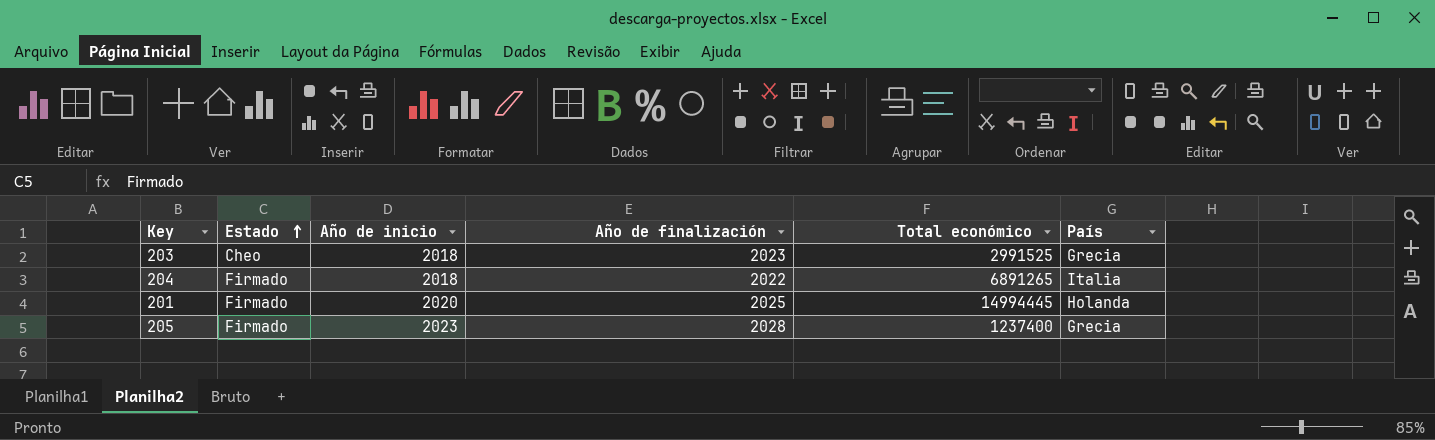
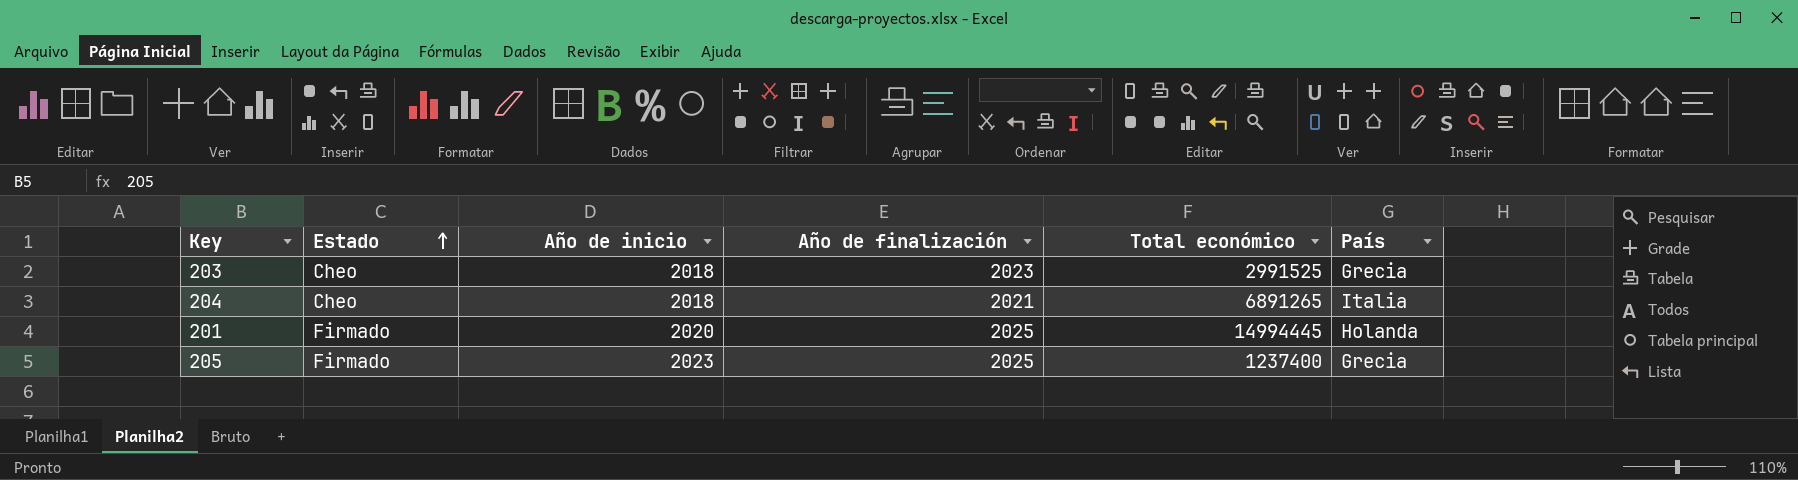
204 | Estado: Firmado -> Cheo
204 | Año de finalización: 2022 -> 2021
205 | Año de finalización: 2028 -> 2025

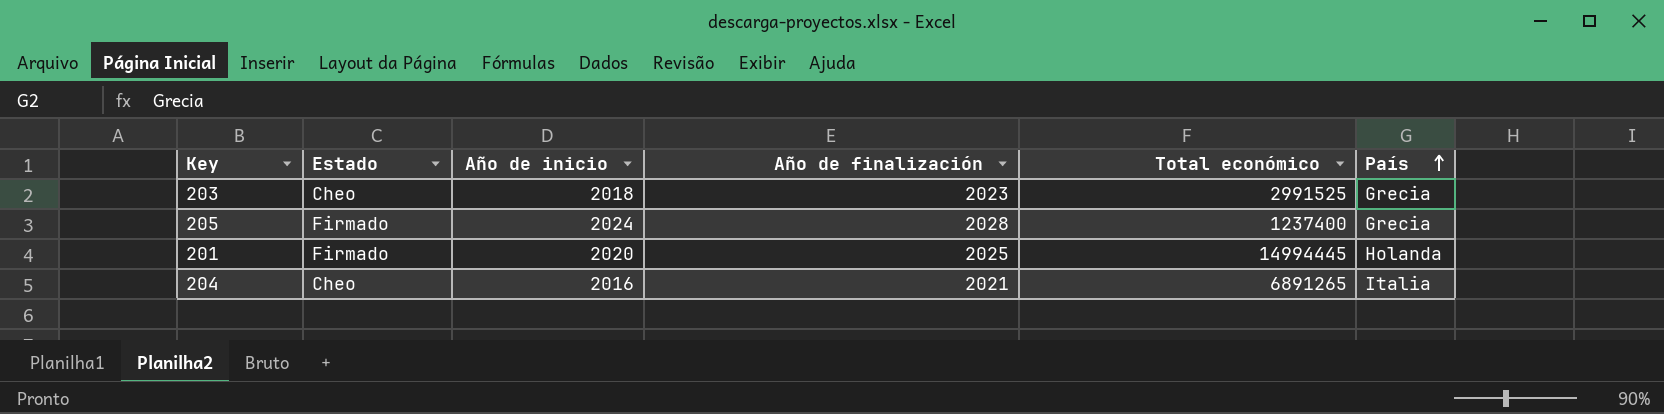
row order: Estado ascending -> País ascending
205 | Año de inicio: 2023 -> 2024
205 | Año de finalización: 2025 -> 2028
204 | Año de inicio: 2018 -> 2016

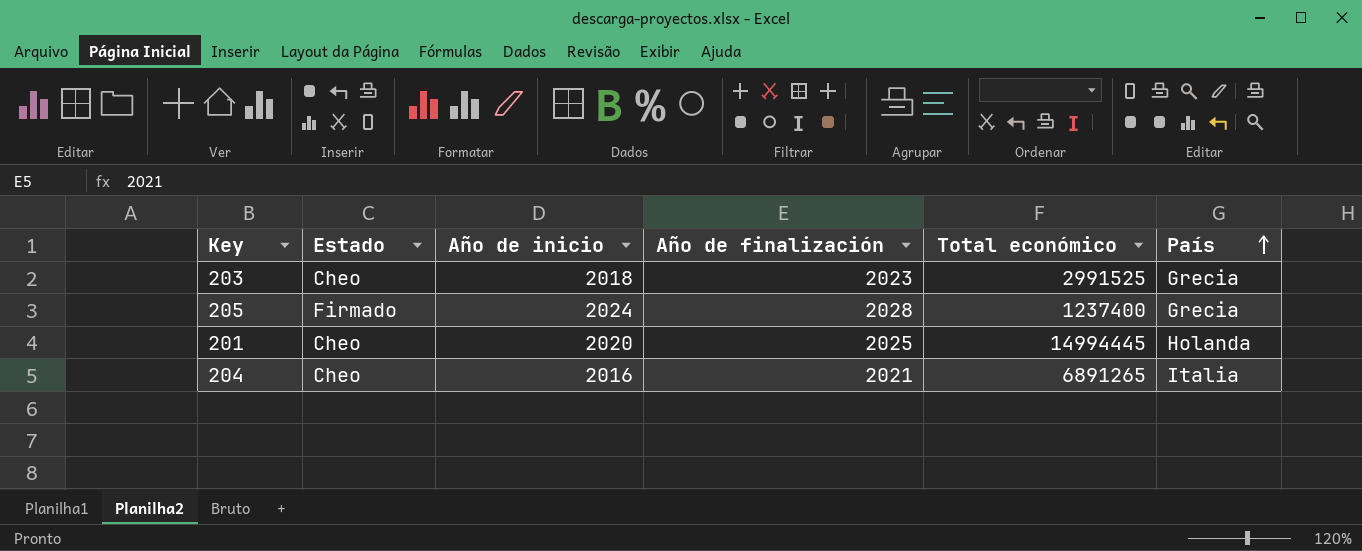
201 | Estado: Firmado -> Cheo

